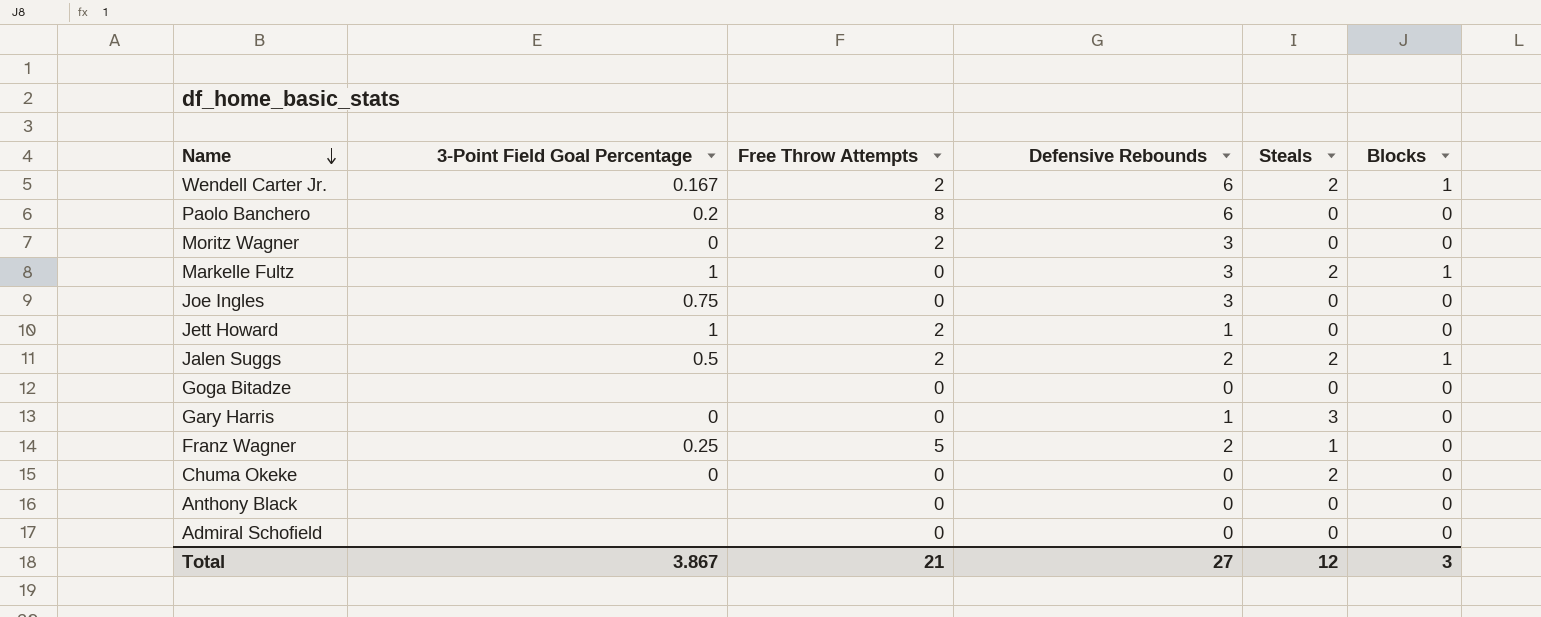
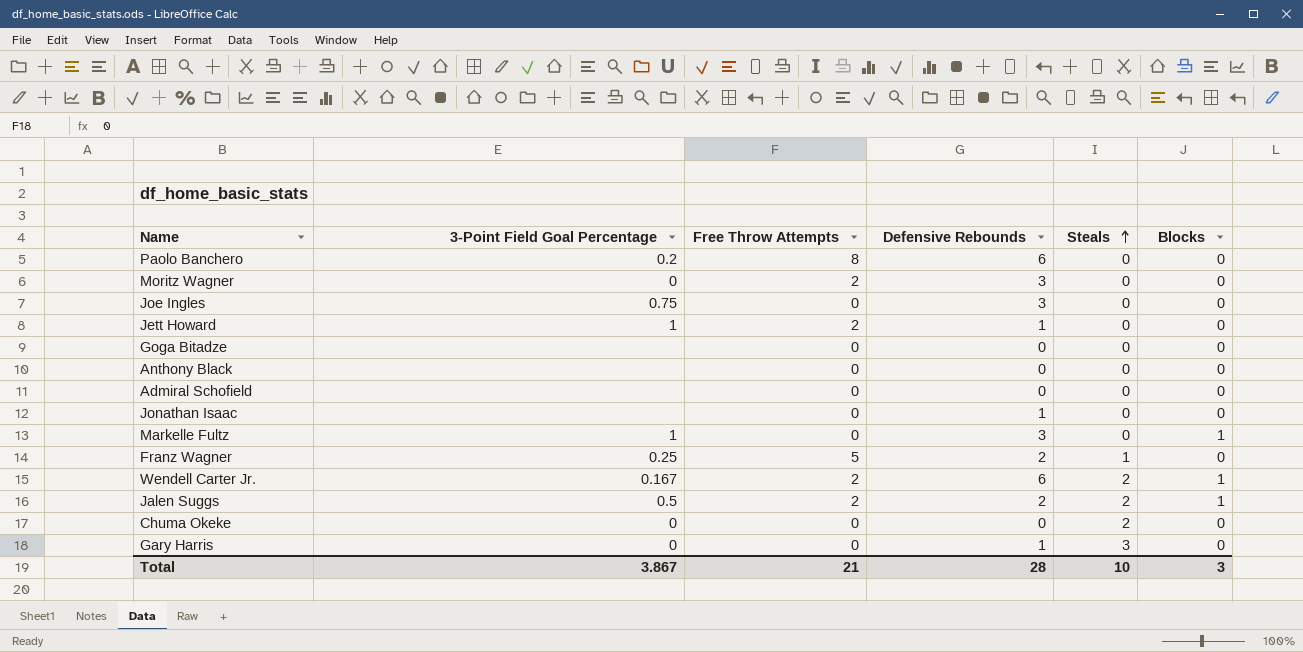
row order: Name descending -> Steals ascending
row Jonathan Isaac: none -> none | 0 | 1 | 0 | 0
Markelle Fultz | Steals: 2 -> 0
Total | Defensive Rebounds: 27 -> 28
Total | Steals: 12 -> 10

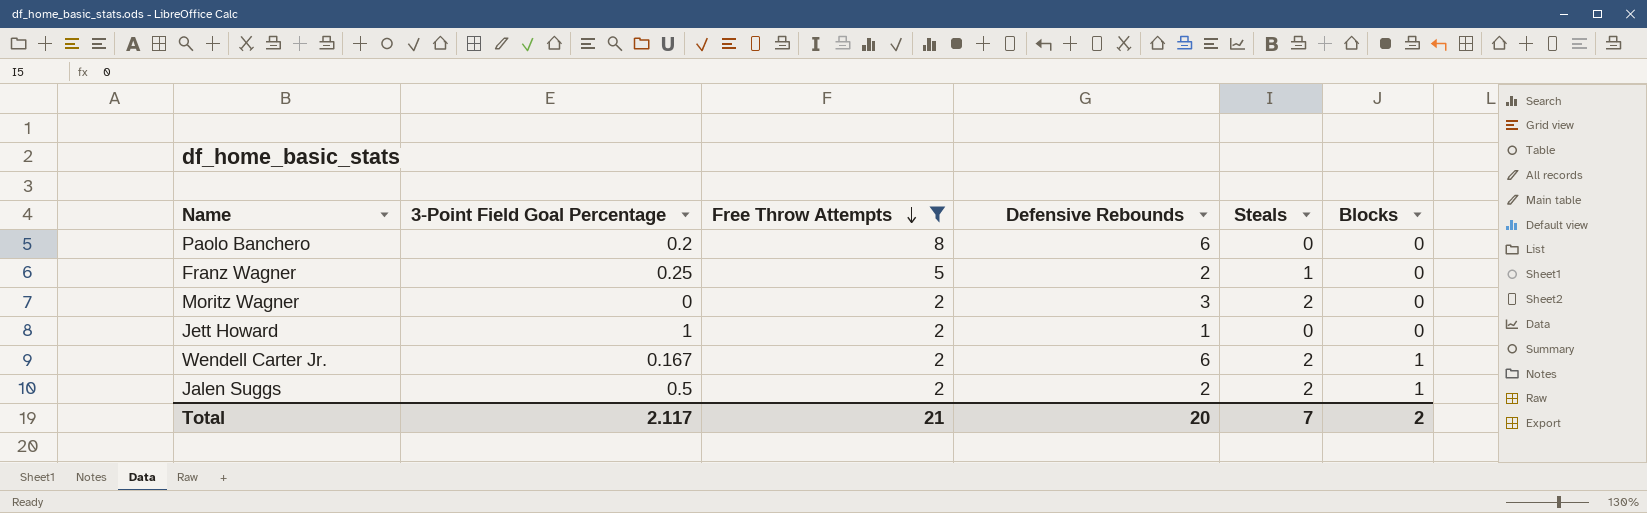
filter: none -> Free Throw Attempts != 0
row order: Steals ascending -> Free Throw Attempts descending
Moritz Wagner | Steals: 0 -> 2
Total | 3-Point Field Goal Percentage: 3.867 -> 2.117
Total | Defensive Rebounds: 28 -> 20
Total | Steals: 10 -> 7
Total | Blocks: 3 -> 2

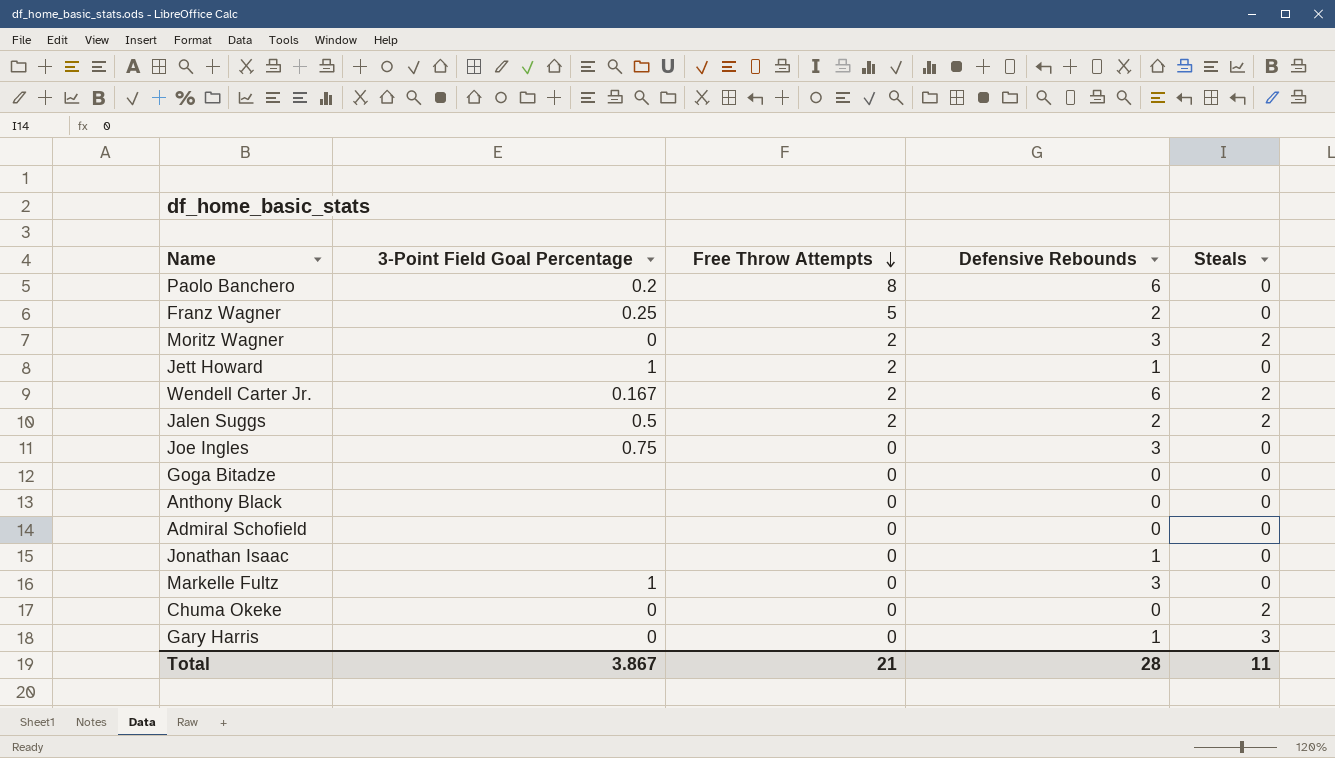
filter: Free Throw Attempts != 0 -> none
column Blocks | position: 6 -> none
Franz Wagner | Steals: 1 -> 0
Total | 3-Point Field Goal Percentage: 2.117 -> 3.867
Total | Defensive Rebounds: 20 -> 28
Total | Steals: 7 -> 11

